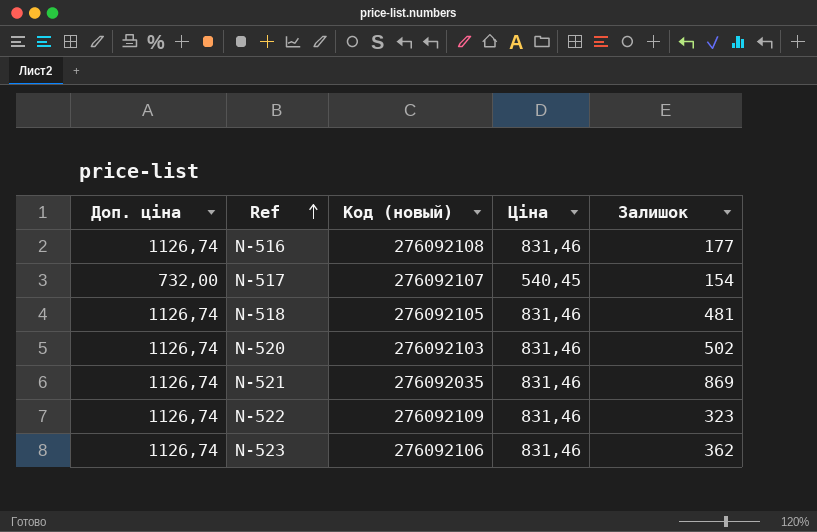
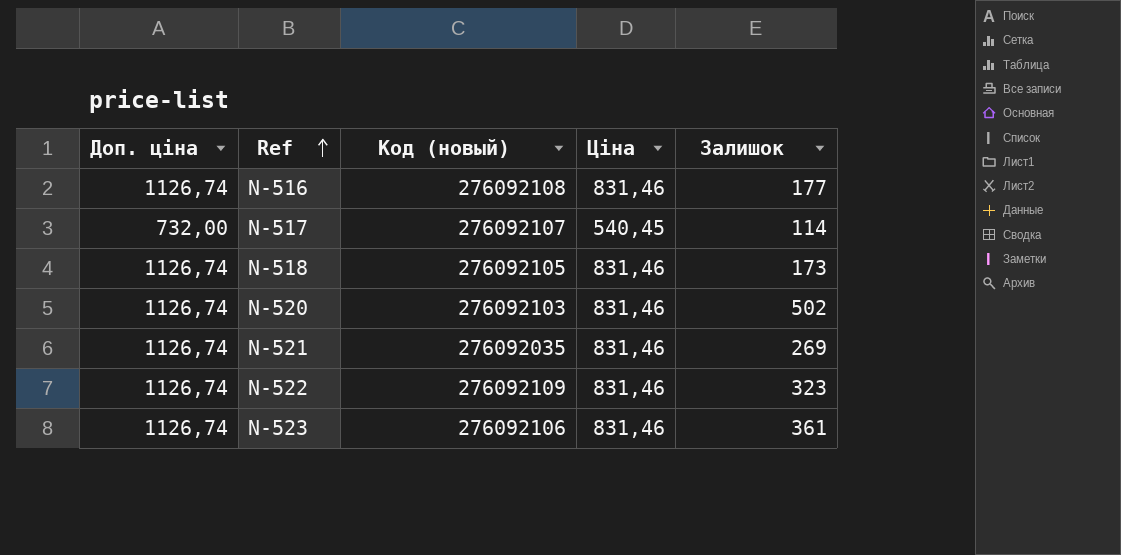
N-517 | Залишок: 154 -> 114
N-518 | Залишок: 481 -> 173
N-521 | Залишок: 869 -> 269
N-523 | Залишок: 362 -> 361

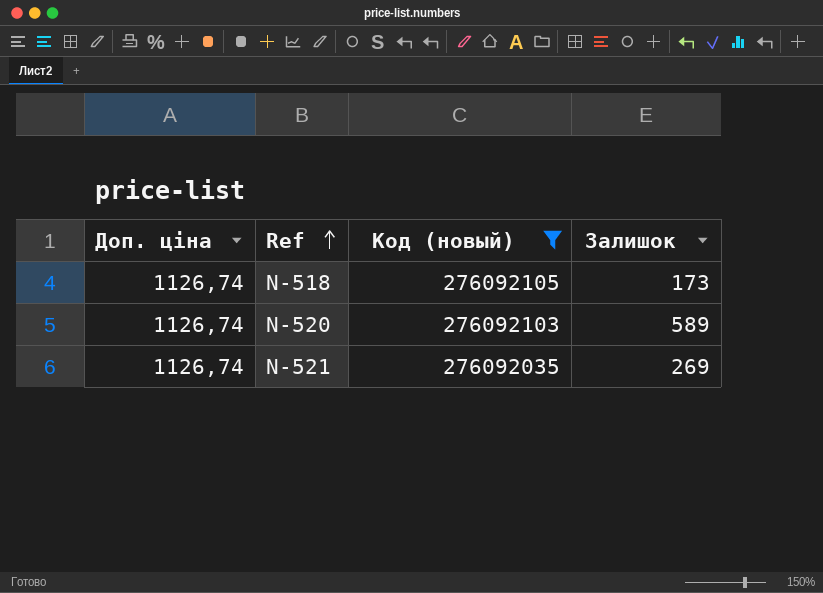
filter: none -> Код (новый) <= 276092105
column Ціна | position: 4 -> none
N-520 | Залишок: 502 -> 589

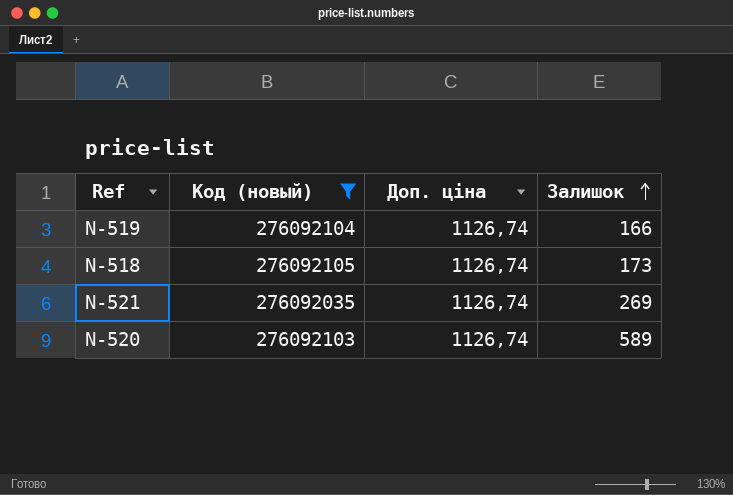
row order: Ref ascending -> Залишок ascending
column Доп. ціна | position: 1 -> 3
row N-519: none -> 276092104 | 1126,74 | 166

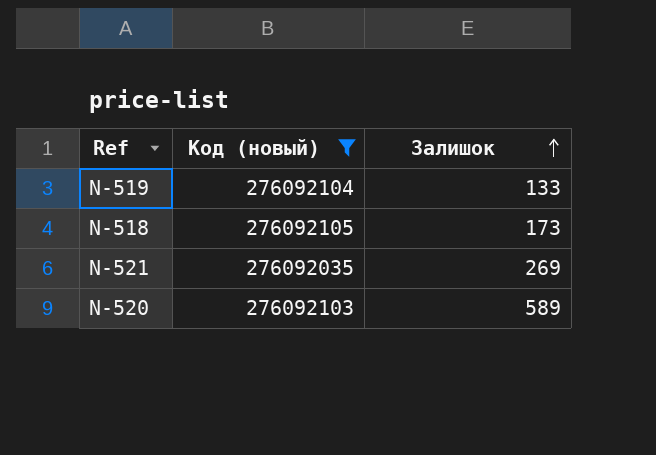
column Доп. ціна | position: 3 -> none
N-519 | Залишок: 166 -> 133

